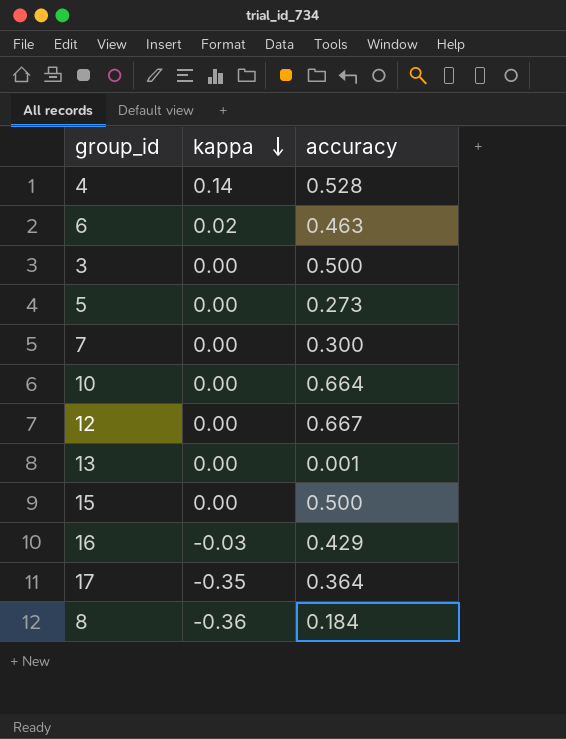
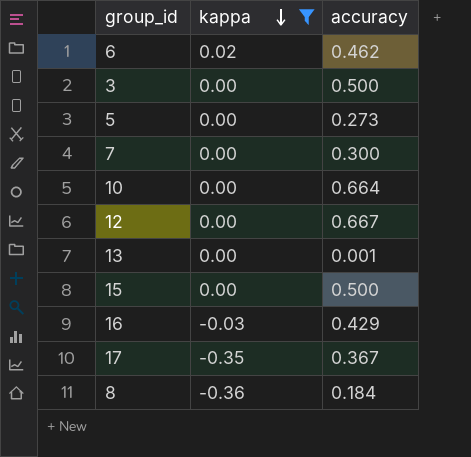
filter: none -> kappa != 0.14
6 | accuracy: 0.463 -> 0.462
17 | accuracy: 0.364 -> 0.367

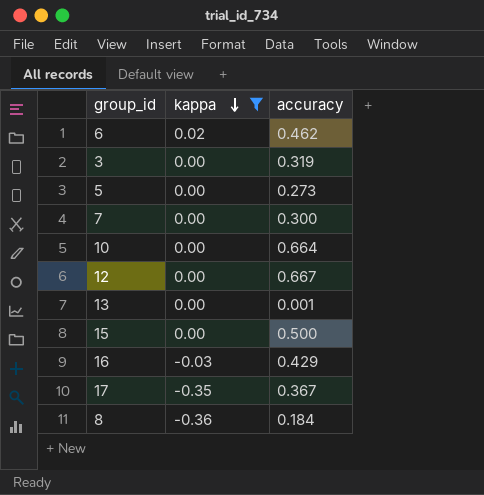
3 | accuracy: 0.500 -> 0.319

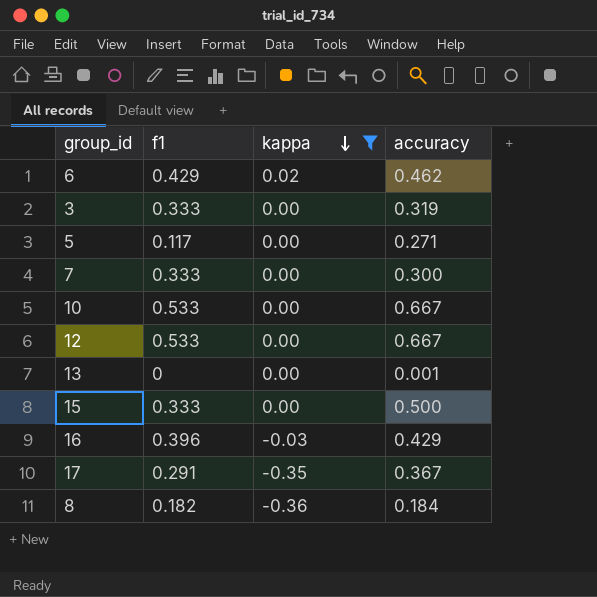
column f1 | position: none -> 2
5 | accuracy: 0.273 -> 0.271
10 | accuracy: 0.664 -> 0.667

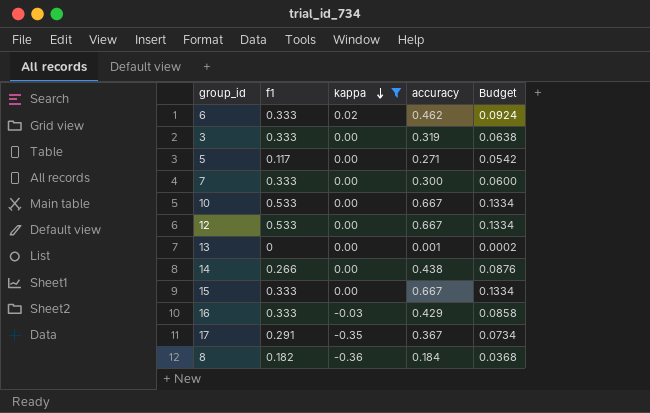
column Budget | formula: none -> [accuracy] * 0.2
6 | f1: 0.429 -> 0.333
row 14: none -> 0.266 | 0.00 | 0.438 | 0.0876
15 | accuracy: 0.500 -> 0.667
16 | f1: 0.396 -> 0.333

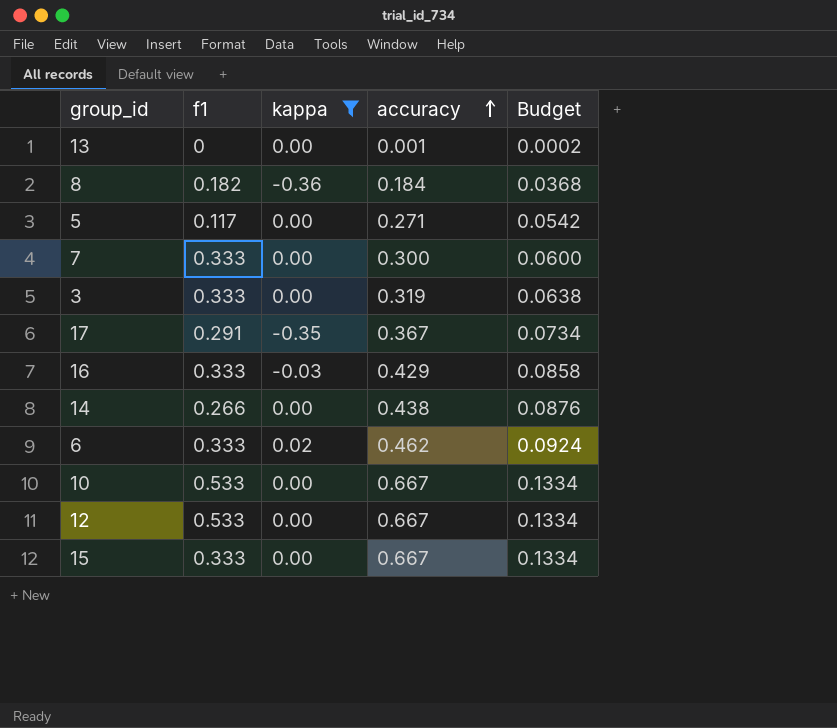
row order: kappa descending -> accuracy ascending

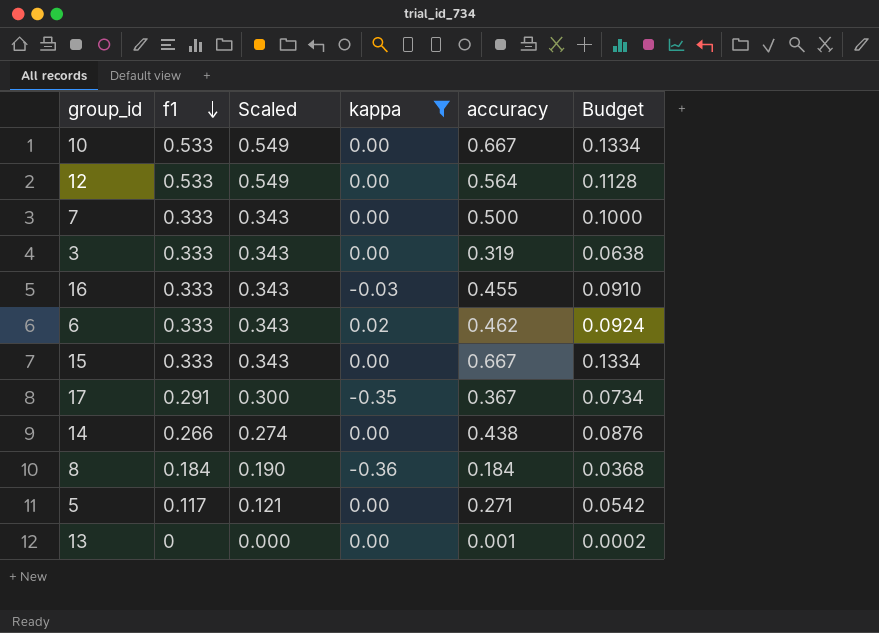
row order: accuracy ascending -> f1 descending
column Scaled | formula: none -> [f1] * 1.03
12 | accuracy: 0.667 -> 0.564
12 | Budget: 0.1334 -> 0.1128
7 | accuracy: 0.300 -> 0.500
7 | Budget: 0.0600 -> 0.1000
16 | accuracy: 0.429 -> 0.455
16 | Budget: 0.0858 -> 0.0910
8 | f1: 0.182 -> 0.184

